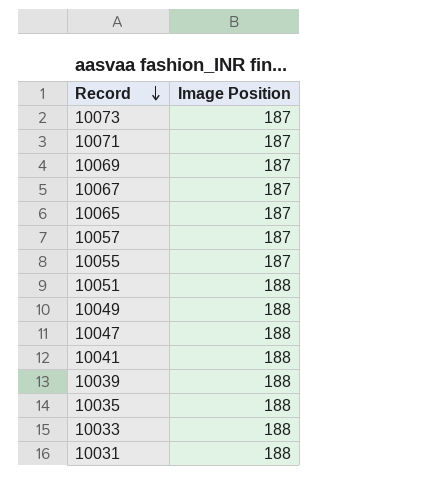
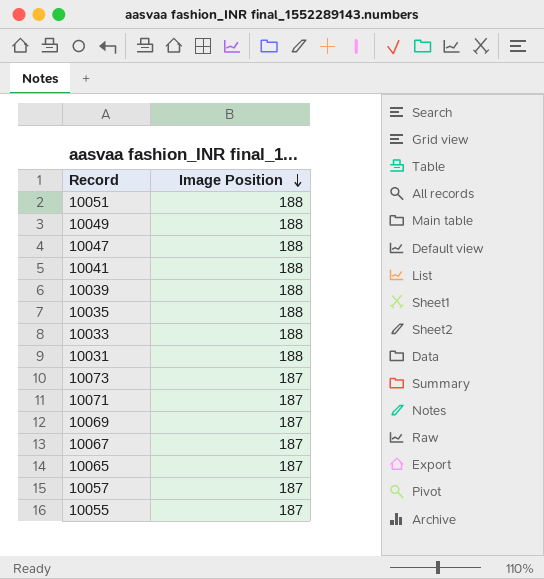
row order: Record descending -> Image Position descending

